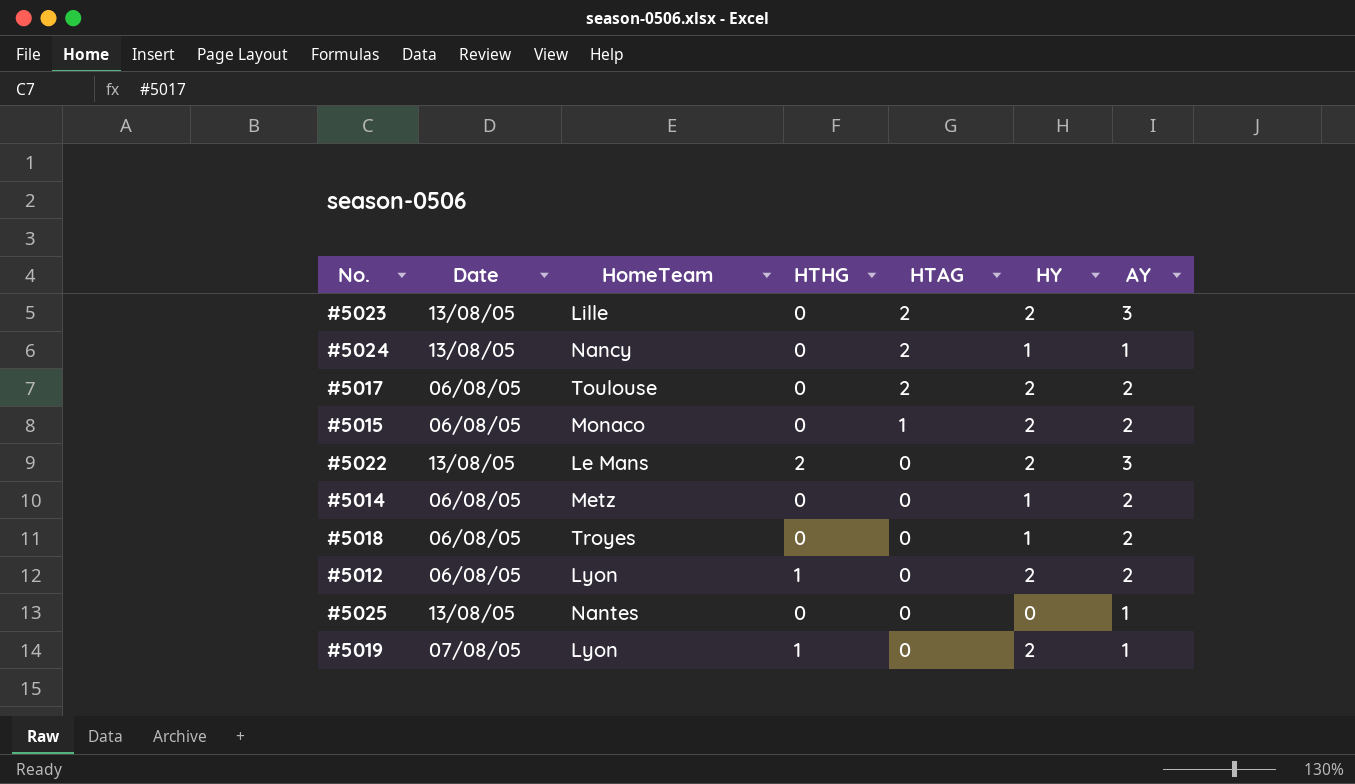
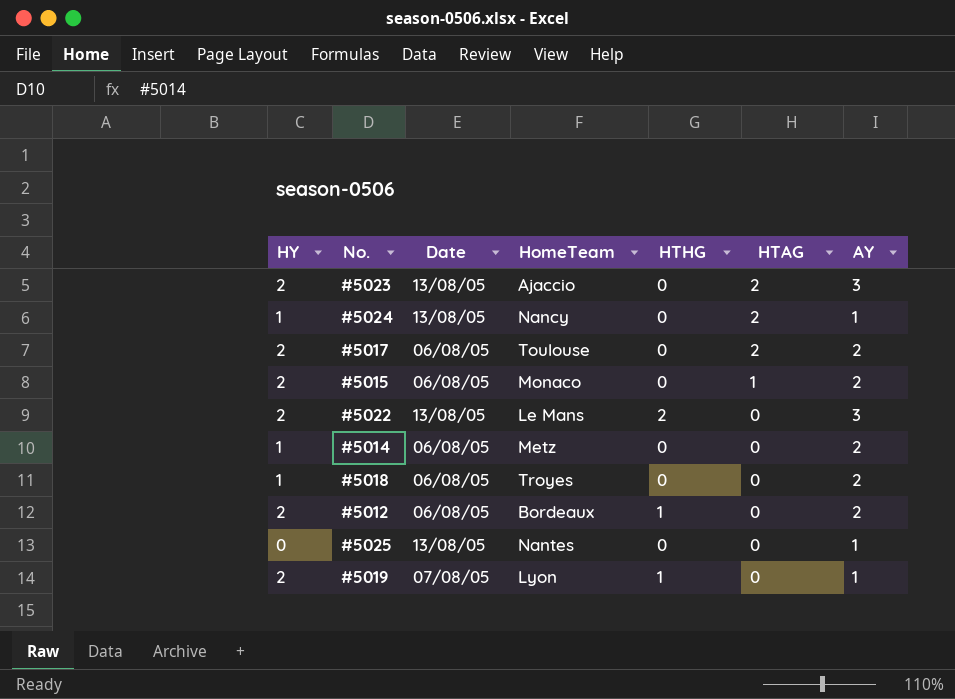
column HY | position: 6 -> 1
#5023 | HomeTeam: Lille -> Ajaccio
#5012 | HomeTeam: Lyon -> Bordeaux

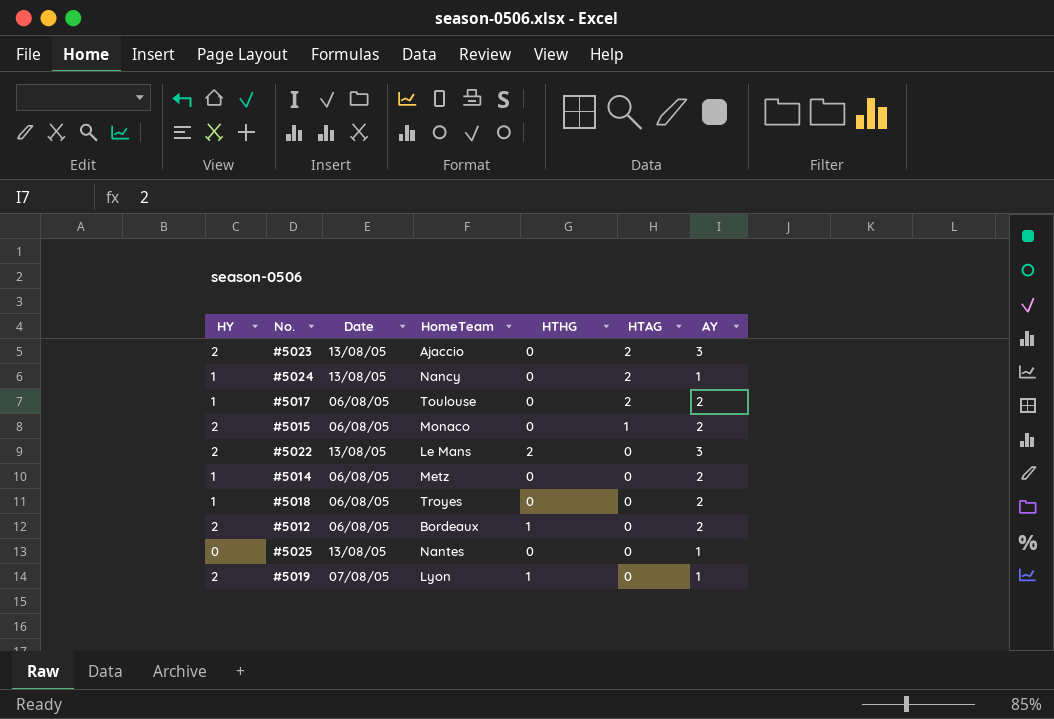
#5017 | HY: 2 -> 1

